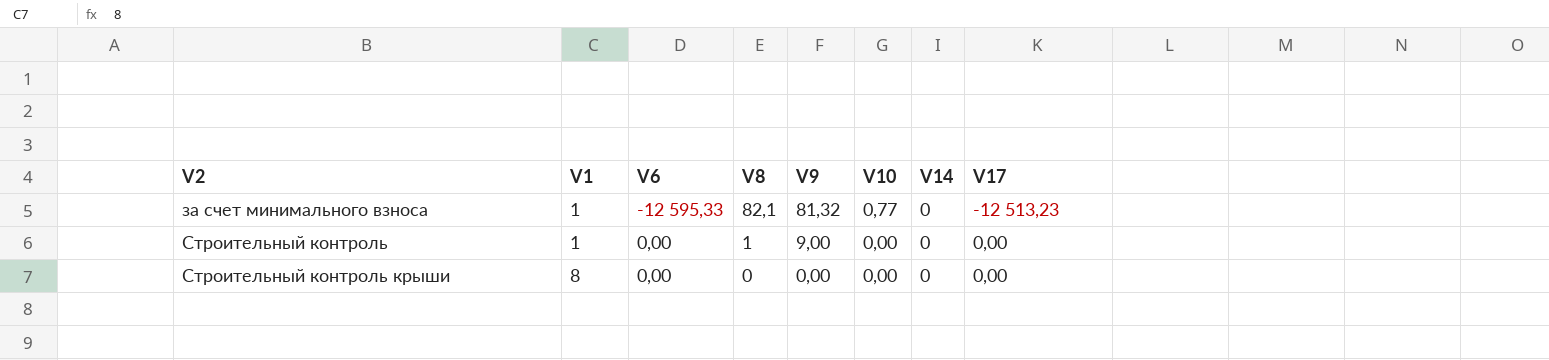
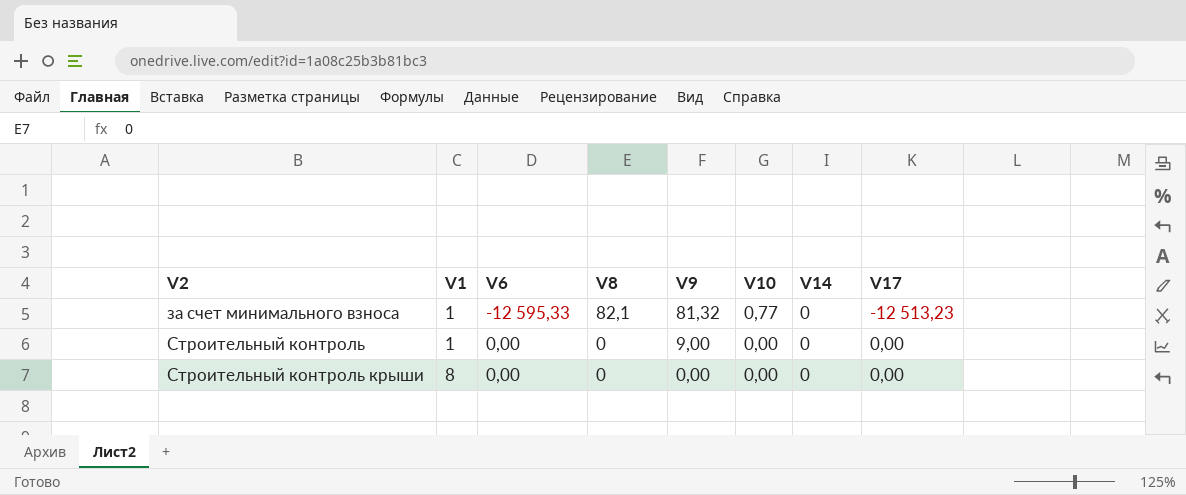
Строительный контроль | V8: 1 -> 0

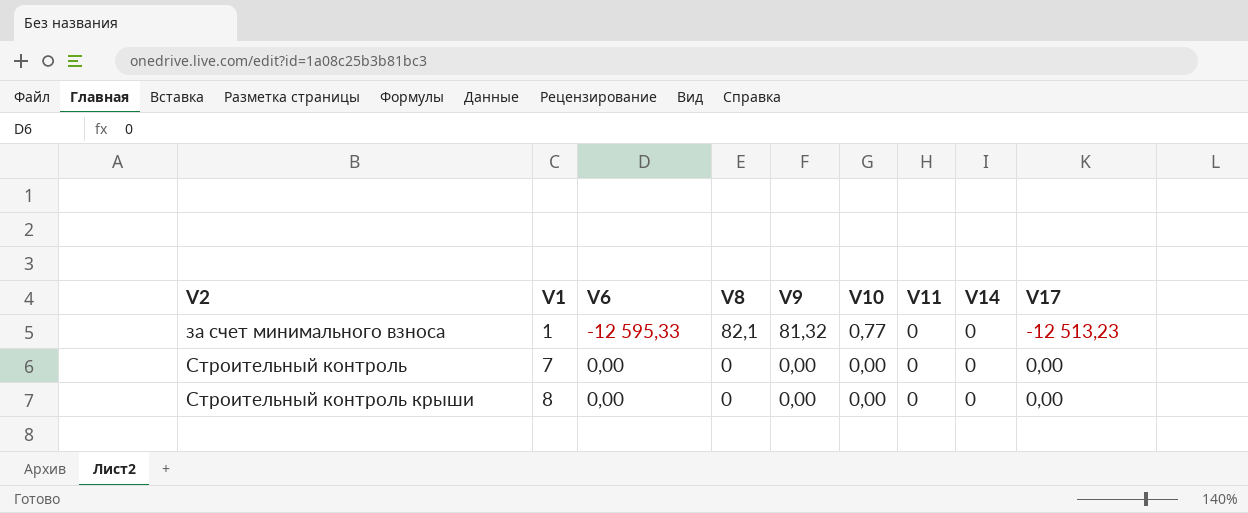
column V11 | position: none -> 7
Строительный контроль | V1: 1 -> 7
Строительный контроль | V9: 9,00 -> 0,00

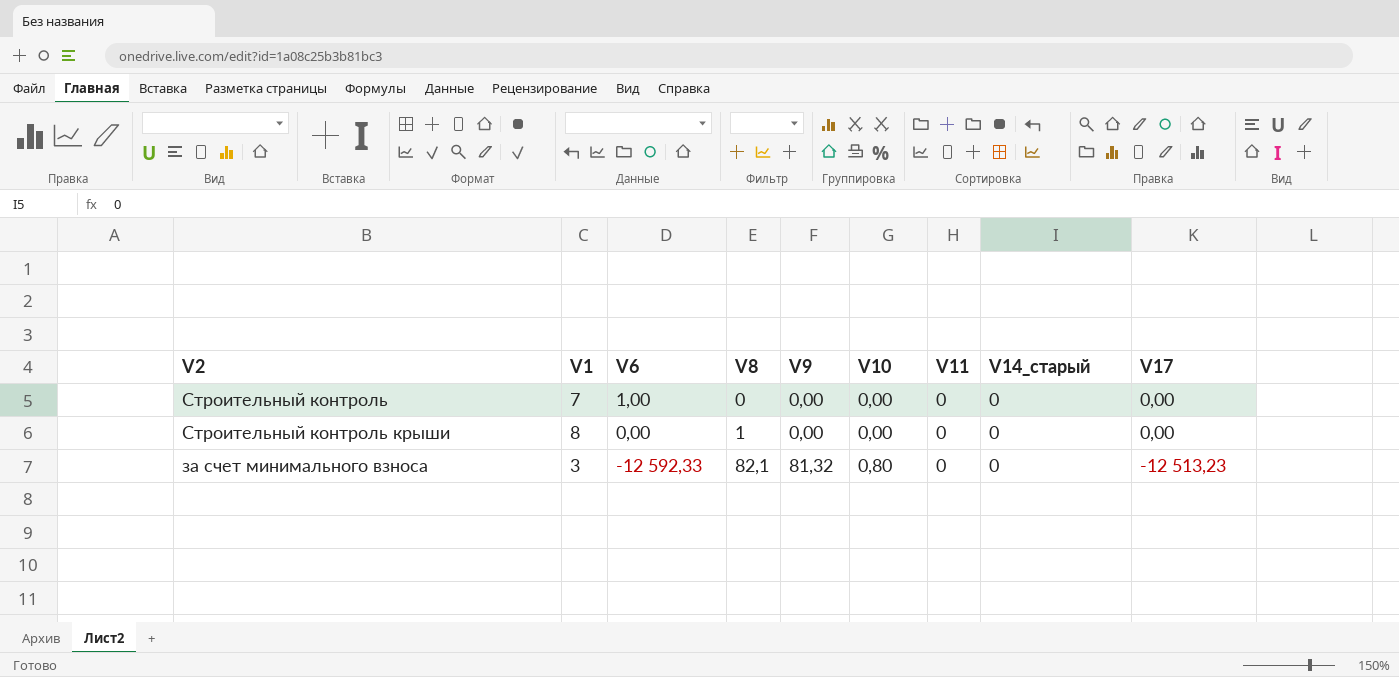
row order: V2 ascending -> V6 descending
column name: V14 -> V14_старый
Строительный контроль | V6: 0,00 -> 1,00
Строительный контроль крыши | V8: 0 -> 1
за счет минимального взноса | V1: 1 -> 3
за счет минимального взноса | V6: -12 595,33 -> -12 592,33
за счет минимального взноса | V10: 0,77 -> 0,80

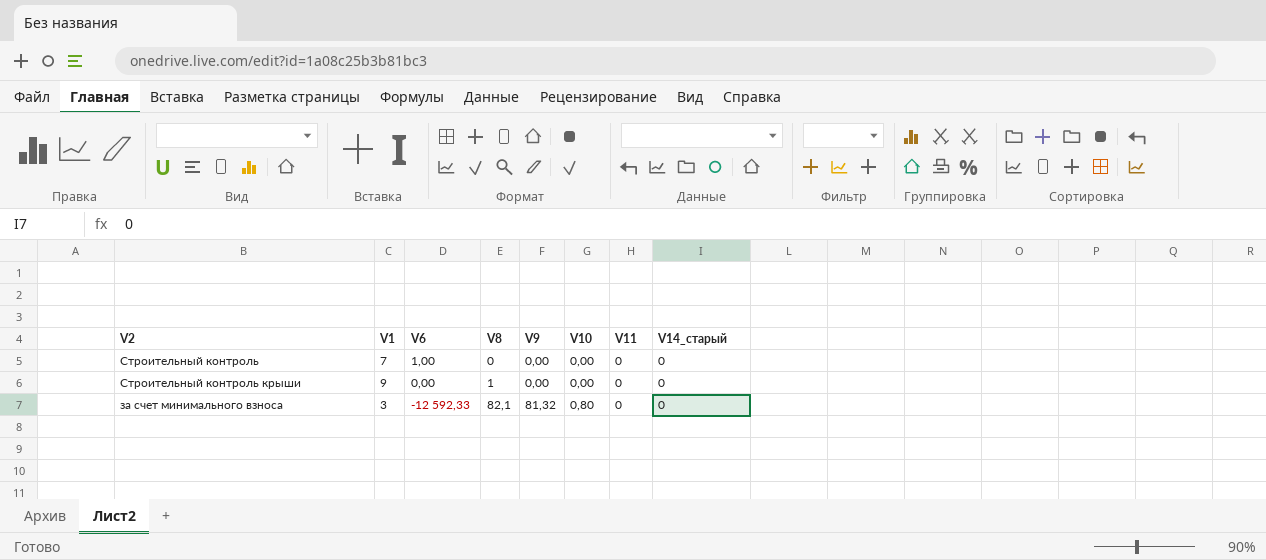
column V17 | position: 9 -> none
Строительный контроль крыши | V1: 8 -> 9

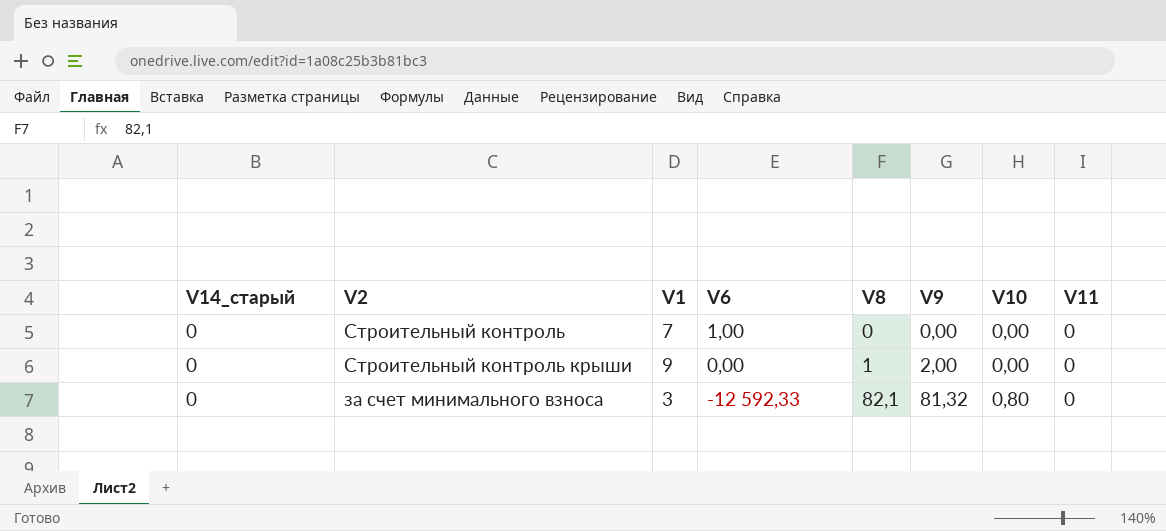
column V14_старый | position: 8 -> 1
Строительный контроль крыши | V9: 0,00 -> 2,00

